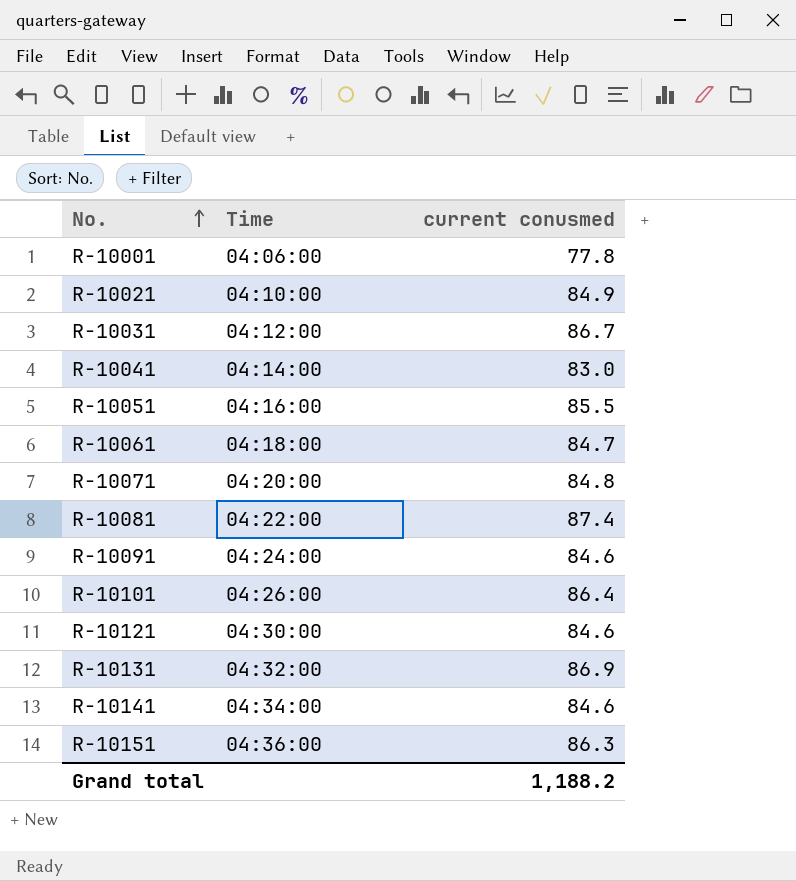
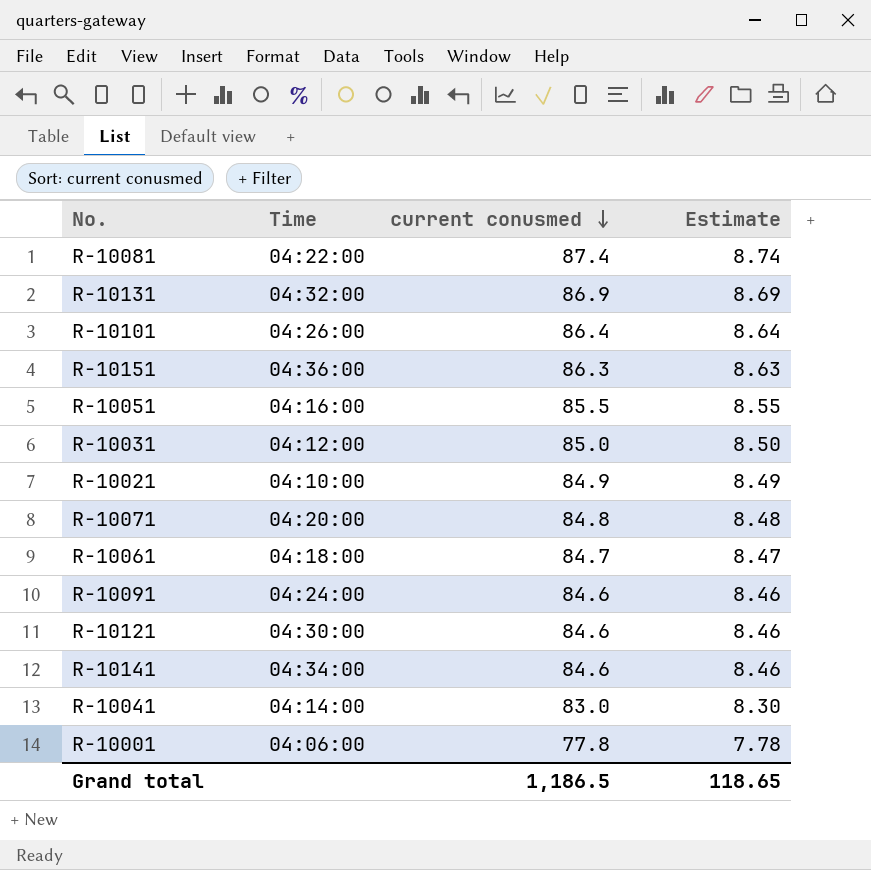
row order: No. ascending -> current conusmed descending
column Estimate | formula: none -> [current conusmed] * 0.1
R-10031 | current conusmed: 86.7 -> 85.0
Grand total | current conusmed: 1,188.2 -> 1,186.5

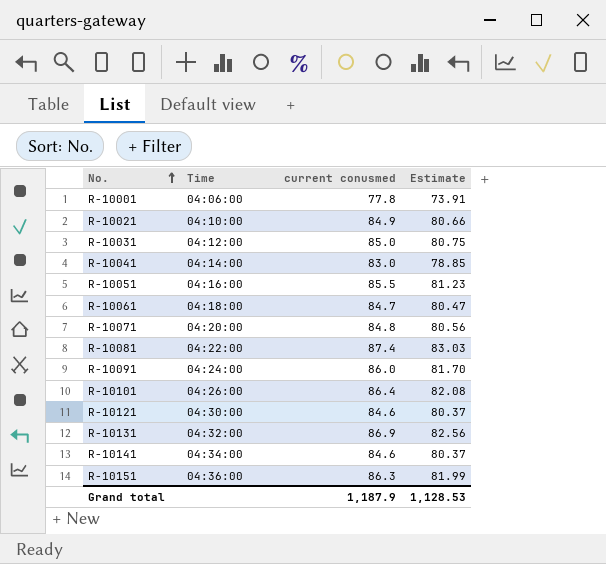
row order: current conusmed descending -> No. ascending
column Estimate | formula: [current conusmed] * 0.1 -> [current conusmed] * 0.95
R-10091 | current conusmed: 84.6 -> 86.0
Grand total | current conusmed: 1,186.5 -> 1,187.9
Grand total | Estimate: 118.65 -> 1,128.53

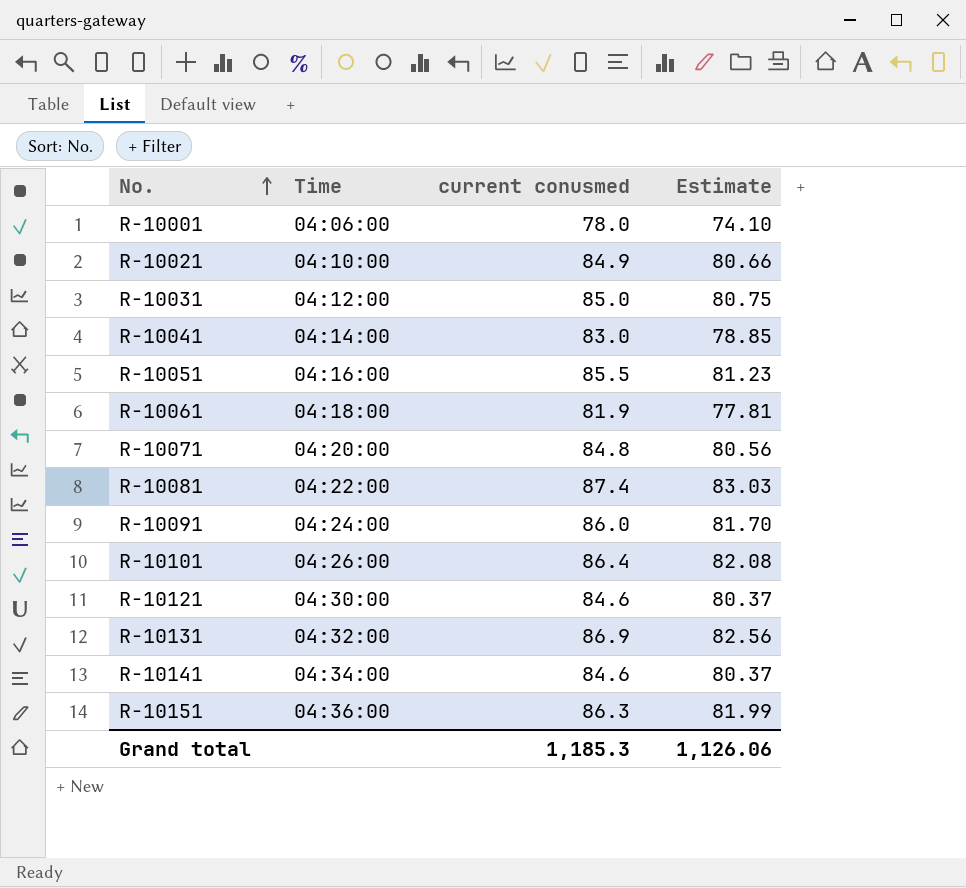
R-10001 | current conusmed: 77.8 -> 78.0
R-10001 | Estimate: 73.91 -> 74.10
R-10061 | current conusmed: 84.7 -> 81.9
R-10061 | Estimate: 80.47 -> 77.81
Grand total | current conusmed: 1,187.9 -> 1,185.3
Grand total | Estimate: 1,128.53 -> 1,126.06

